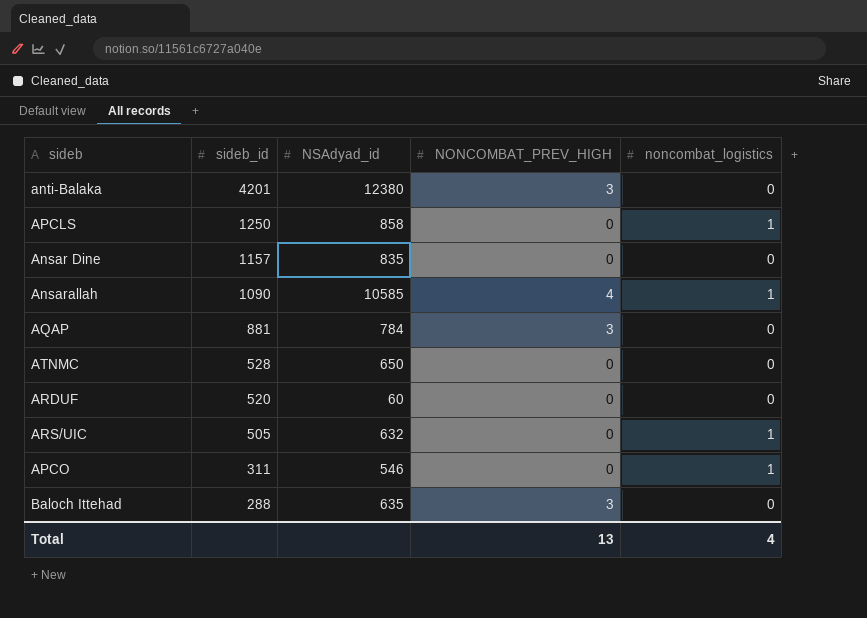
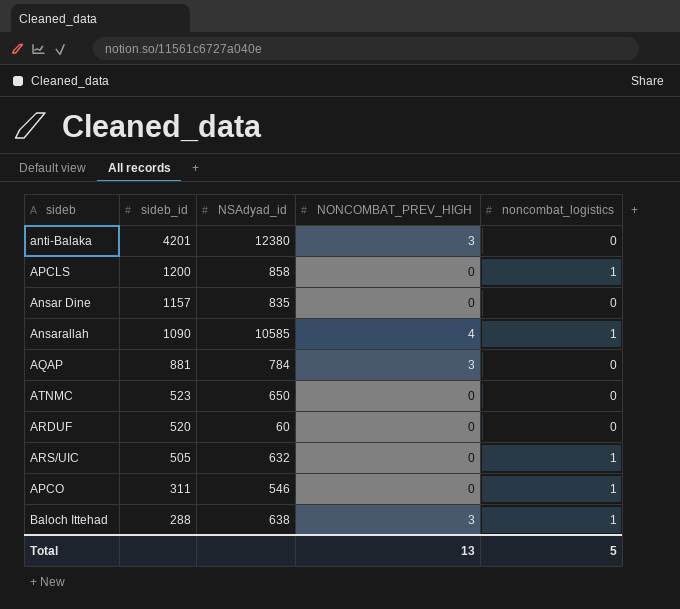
APCLS | sideb_id: 1250 -> 1200
ATNMC | sideb_id: 528 -> 523
Baloch Ittehad | NSAdyad_id: 635 -> 638
Baloch Ittehad | noncombat_logistics: 0 -> 1
Total | noncombat_logistics: 4 -> 5

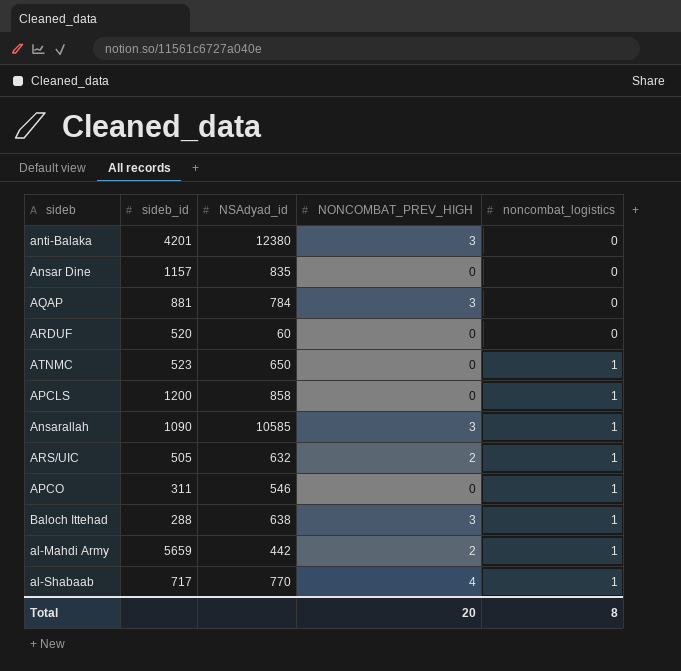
row order: sideb_id descending -> noncombat_logistics ascending
ATNMC | noncombat_logistics: 0 -> 1
Ansarallah | NONCOMBAT_PREV_HIGH: 4 -> 3
ARS/UIC | NONCOMBAT_PREV_HIGH: 0 -> 2
row al-Mahdi Army: none -> 5659 | 442 | 2 | 1
row al-Shabaab: none -> 717 | 770 | 4 | 1
Total | NONCOMBAT_PREV_HIGH: 13 -> 20
Total | noncombat_logistics: 5 -> 8

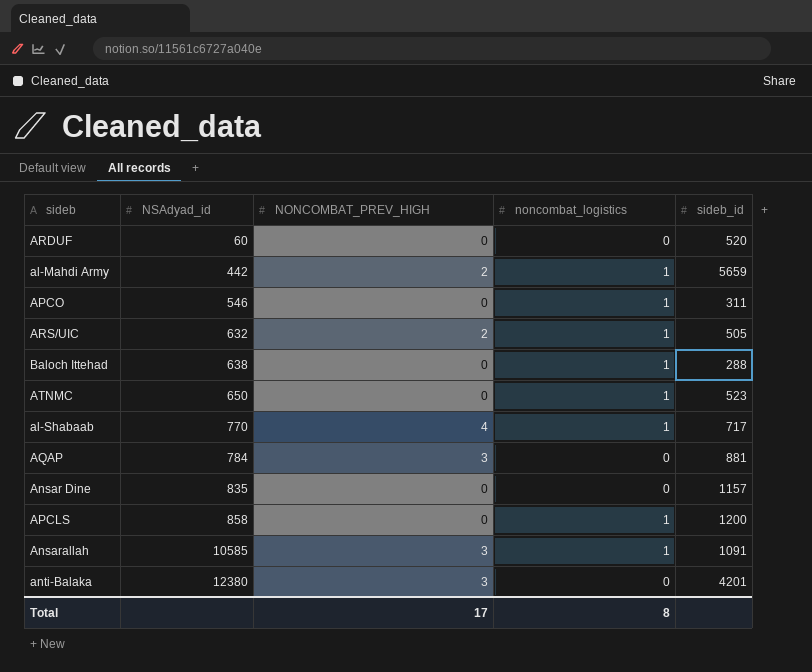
row order: noncombat_logistics ascending -> NSAdyad_id ascending
column sideb_id | position: 2 -> 5
Baloch Ittehad | NONCOMBAT_PREV_HIGH: 3 -> 0
Ansarallah | sideb_id: 1090 -> 1091
Total | NONCOMBAT_PREV_HIGH: 20 -> 17

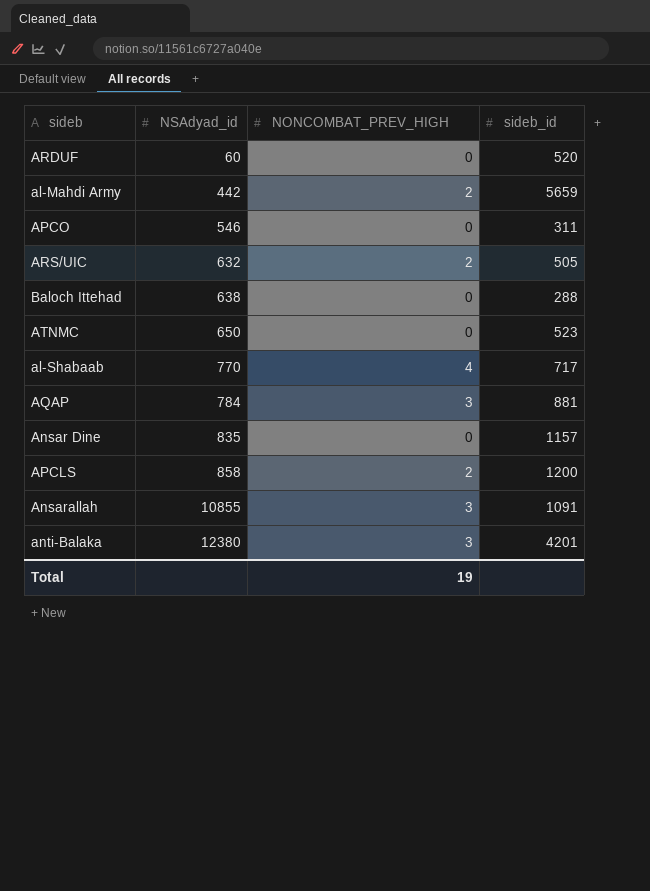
column noncombat_logistics | position: 4 -> none
APCLS | NONCOMBAT_PREV_HIGH: 0 -> 2
Ansarallah | NSAdyad_id: 10585 -> 10855
Total | NONCOMBAT_PREV_HIGH: 17 -> 19

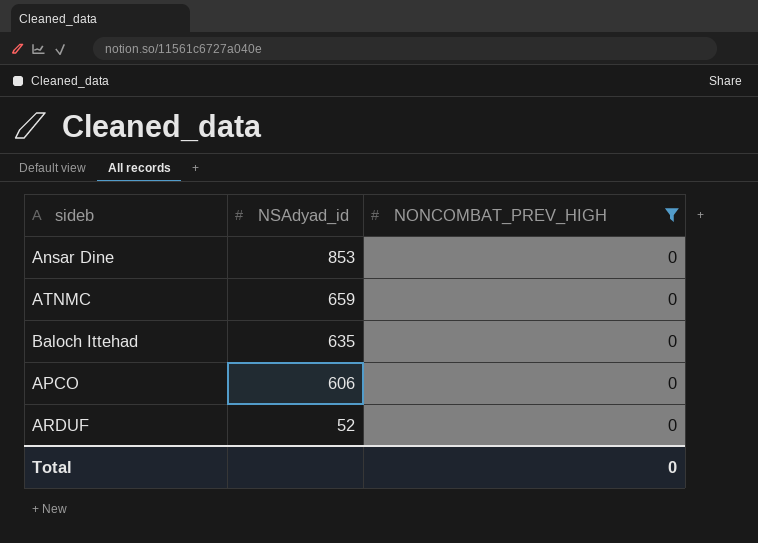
filter: none -> NONCOMBAT_PREV_HIGH = 0
row order: NSAdyad_id ascending -> NSAdyad_id descending
column sideb_id | position: 4 -> none
Ansar Dine | NSAdyad_id: 835 -> 853
ATNMC | NSAdyad_id: 650 -> 659
Baloch Ittehad | NSAdyad_id: 638 -> 635
APCO | NSAdyad_id: 546 -> 606
ARDUF | NSAdyad_id: 60 -> 52
Total | NONCOMBAT_PREV_HIGH: 19 -> 0

